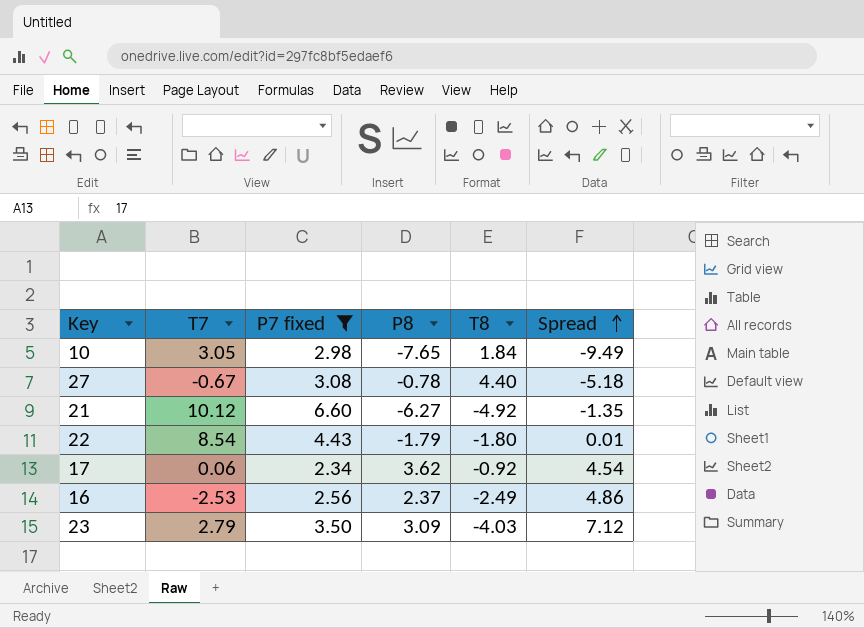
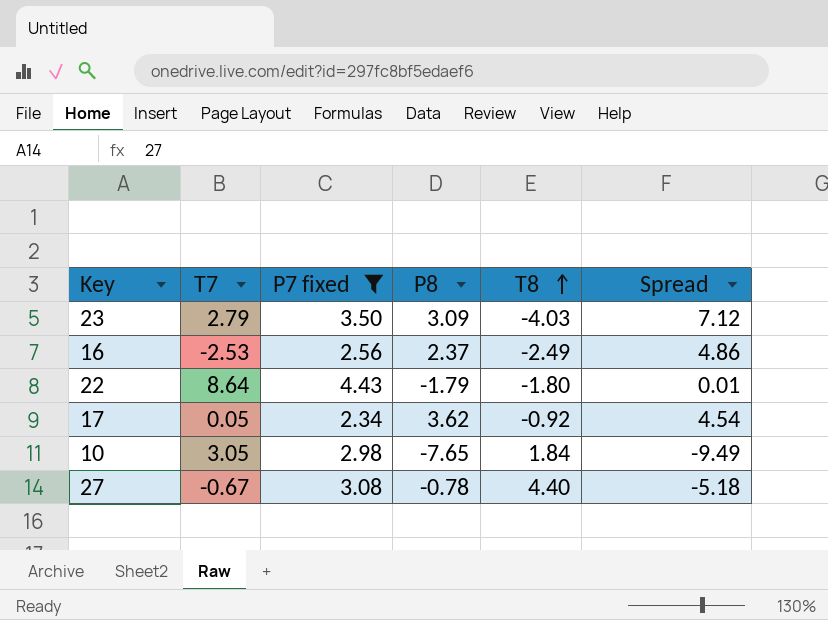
row order: Spread ascending -> T8 ascending
row 21: 10.12 | 6.60 | -6.27 | -4.92 | -1.35 -> none
22 | T7: 8.54 -> 8.64
17 | T7: 0.06 -> 0.05

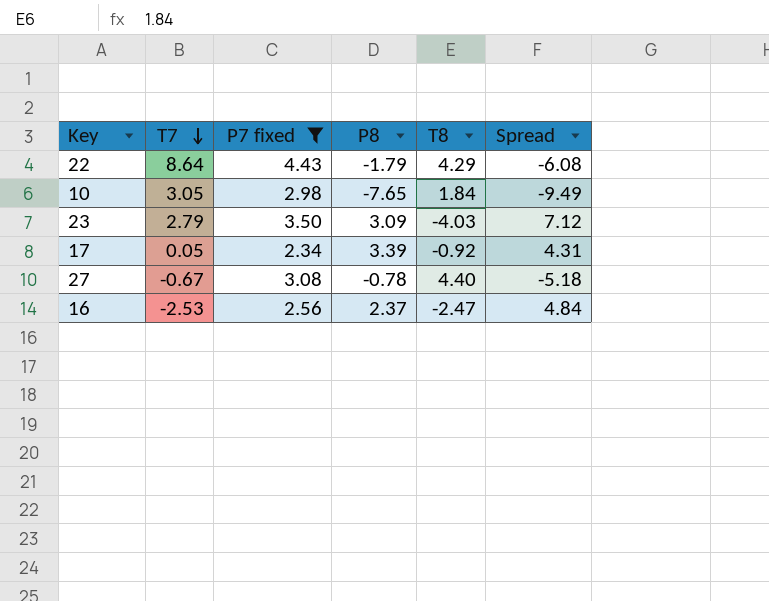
row order: T8 ascending -> T7 descending
22 | T8: -1.80 -> 4.29
22 | Spread: 0.01 -> -6.08
17 | P8: 3.62 -> 3.39
17 | Spread: 4.54 -> 4.31
16 | T8: -2.49 -> -2.47
16 | Spread: 4.86 -> 4.84

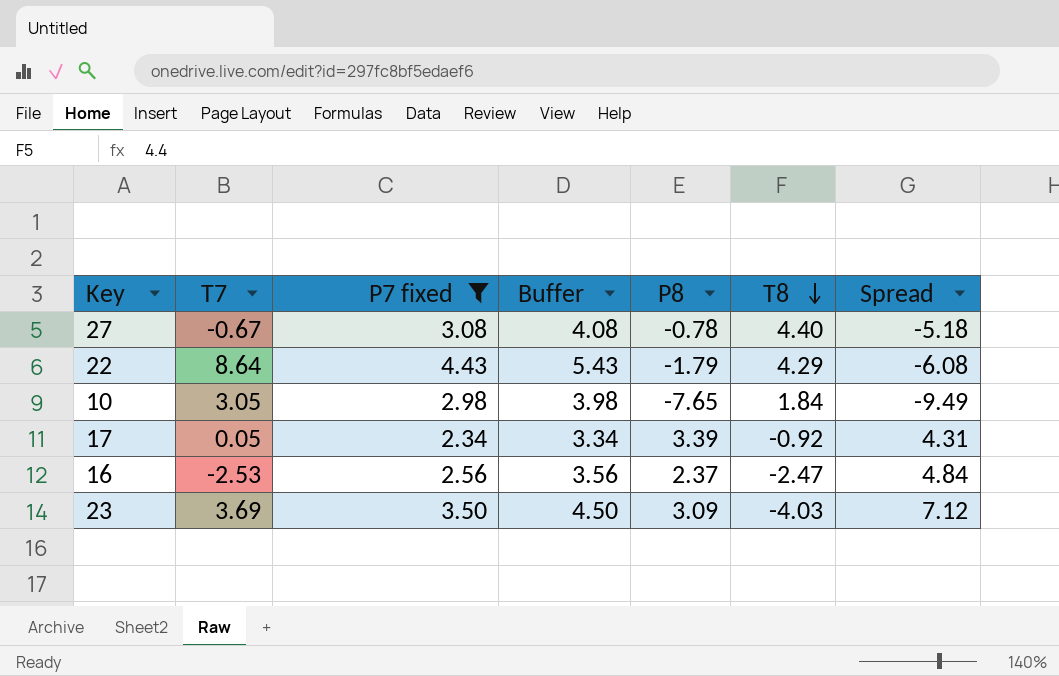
row order: T7 descending -> T8 descending
column Buffer | formula: none -> [P7 fixed] + 1
23 | T7: 2.79 -> 3.69

